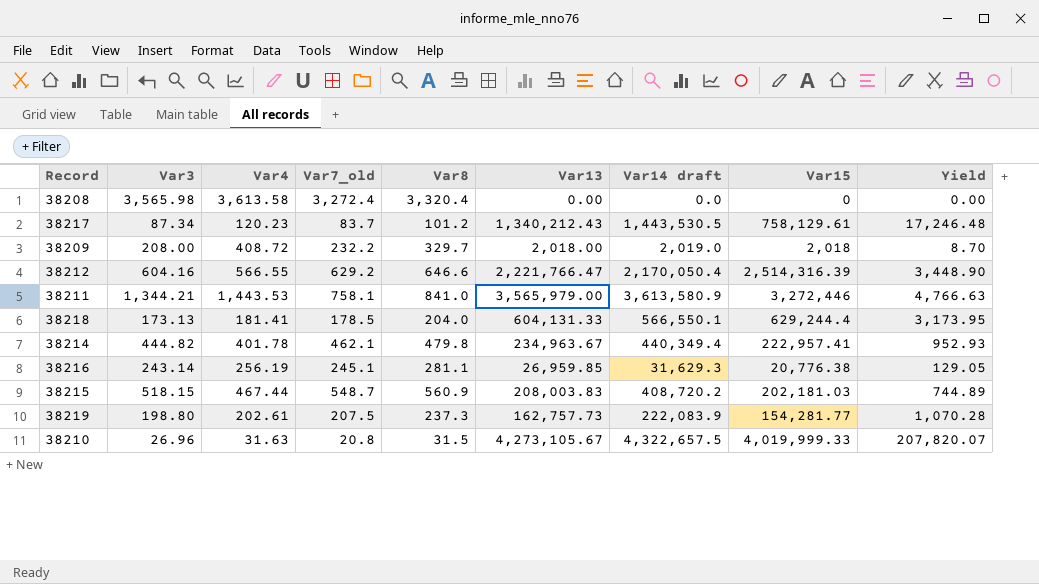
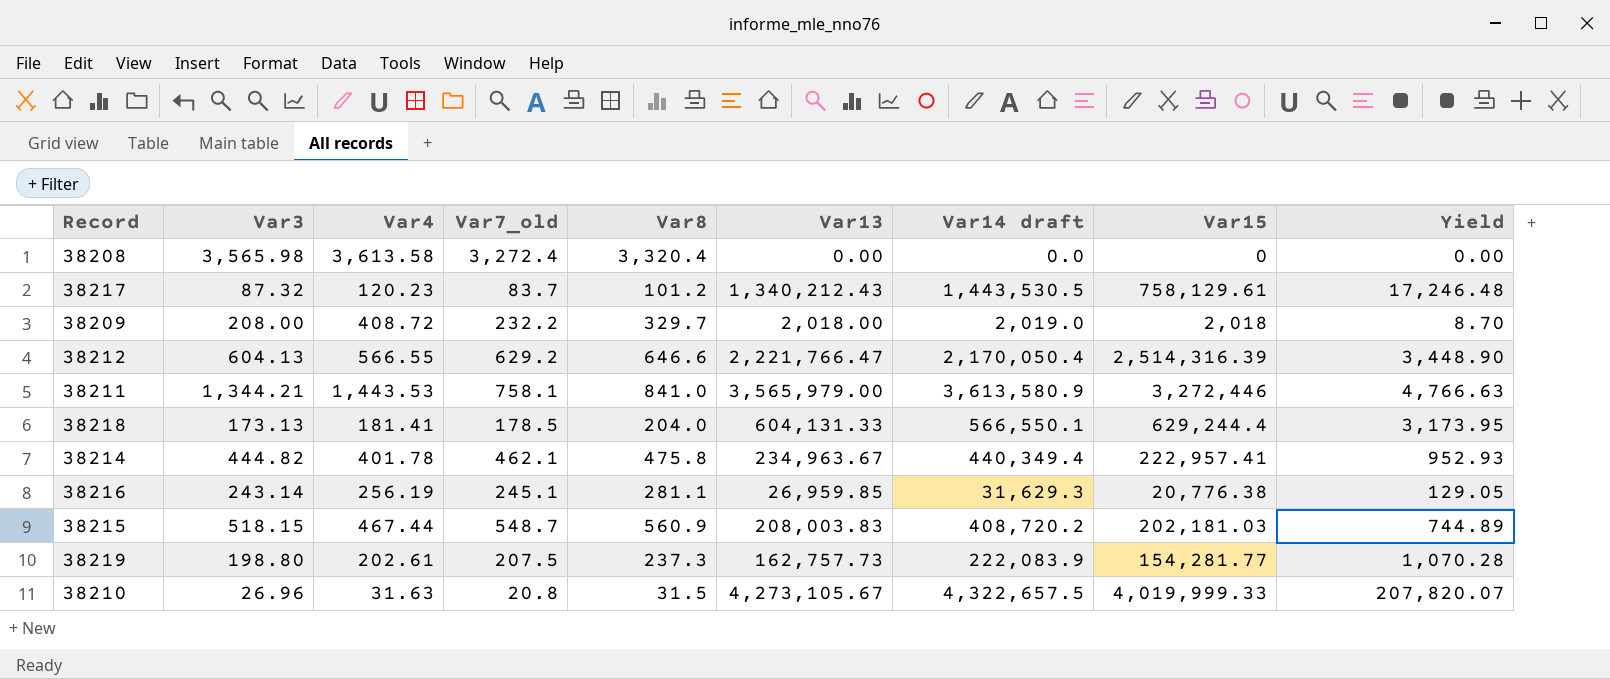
38217 | Var3: 87.34 -> 87.32
38212 | Var3: 604.16 -> 604.13
38214 | Var8: 479.8 -> 475.8

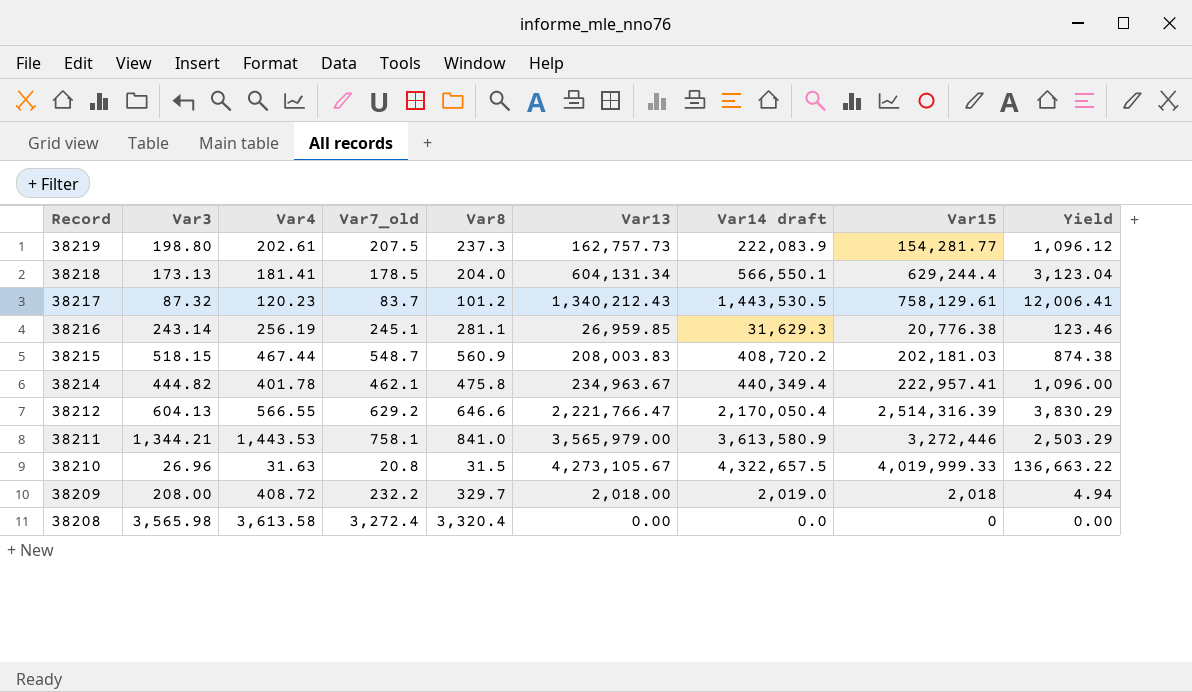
row order: none -> Record descending
column Yield | formula: [Var14 draft] / [Var7_old] -> [Var14 draft] / [Var4]
38218 | Var13: 604,131.33 -> 604,131.34

